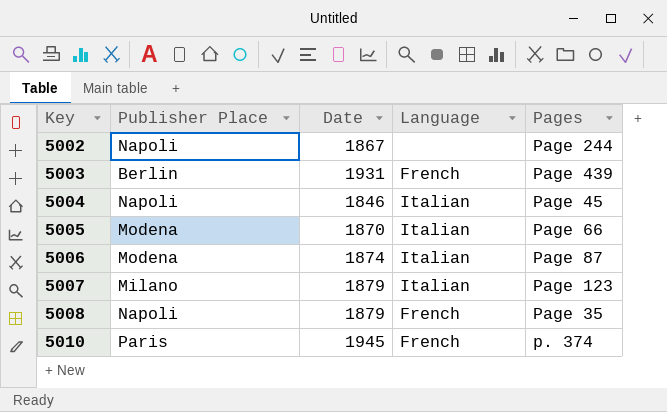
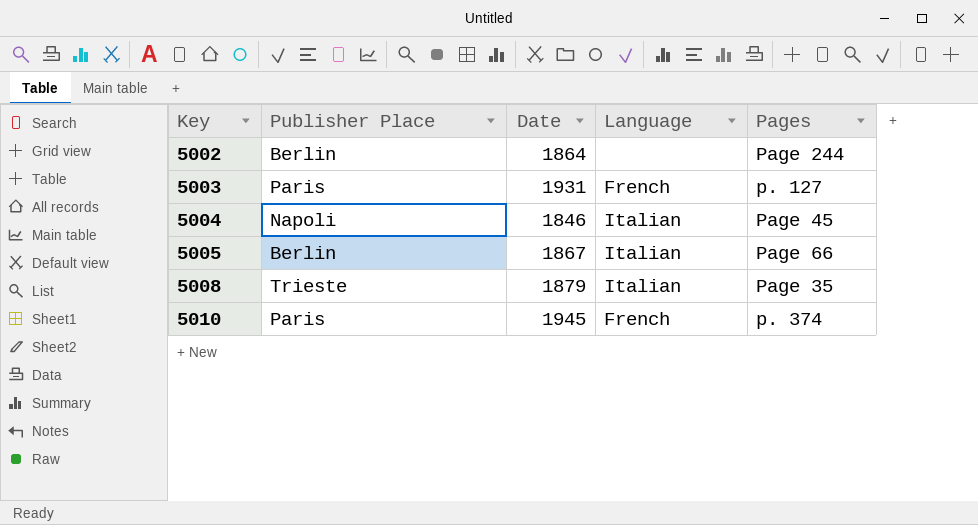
row 5006: Modena | 1874 | Italian | Page 87 -> none
row 5007: Milano | 1879 | Italian | Page 123 -> none
5002 | Publisher Place: Napoli -> Berlin
5002 | Date: 1867 -> 1864
5003 | Publisher Place: Berlin -> Paris
5003 | Pages: Page 439 -> p. 127
5005 | Publisher Place: Modena -> Berlin
5005 | Date: 1870 -> 1867
5008 | Publisher Place: Napoli -> Trieste
5008 | Language: French -> Italian

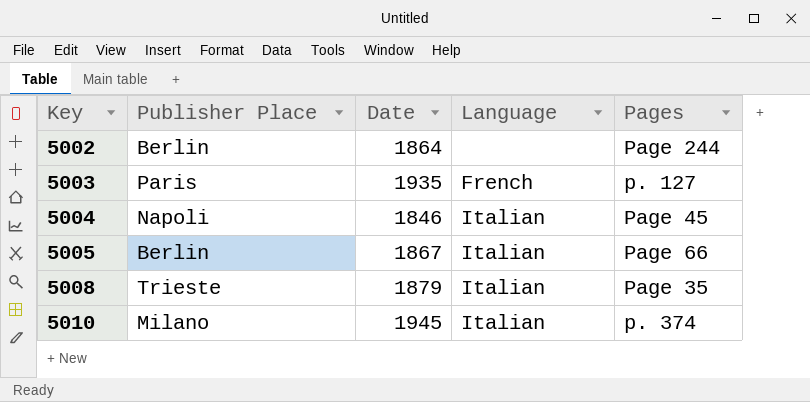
5003 | Date: 1931 -> 1935
5010 | Publisher Place: Paris -> Milano
5010 | Language: French -> Italian

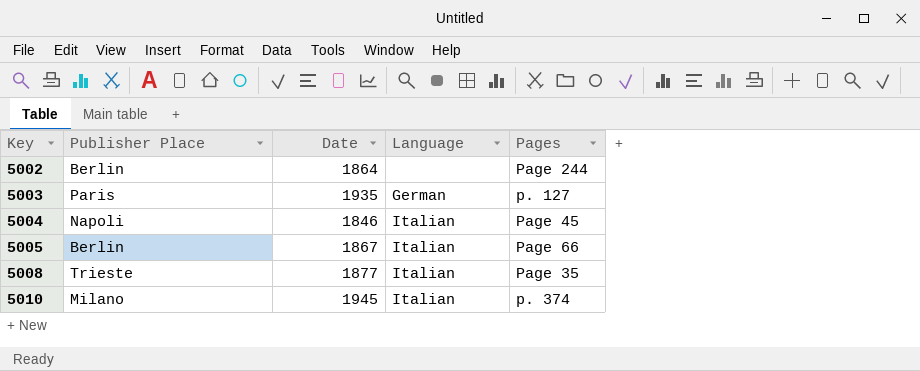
5003 | Language: French -> German
5008 | Date: 1879 -> 1877

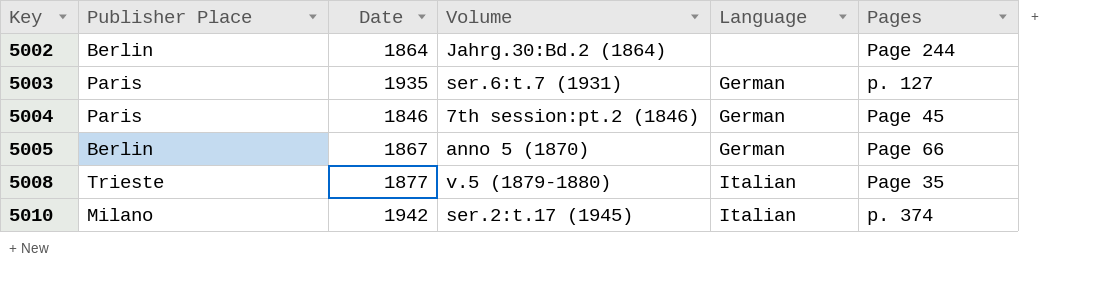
column Volume | position: none -> 4
5004 | Publisher Place: Napoli -> Paris
5004 | Language: Italian -> German
5005 | Language: Italian -> German
5010 | Date: 1945 -> 1942

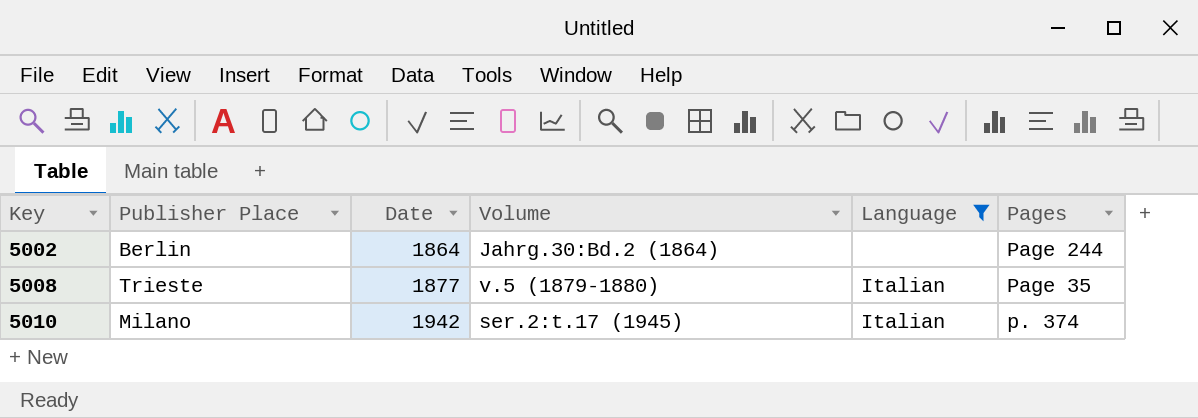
filter: none -> Language != German

